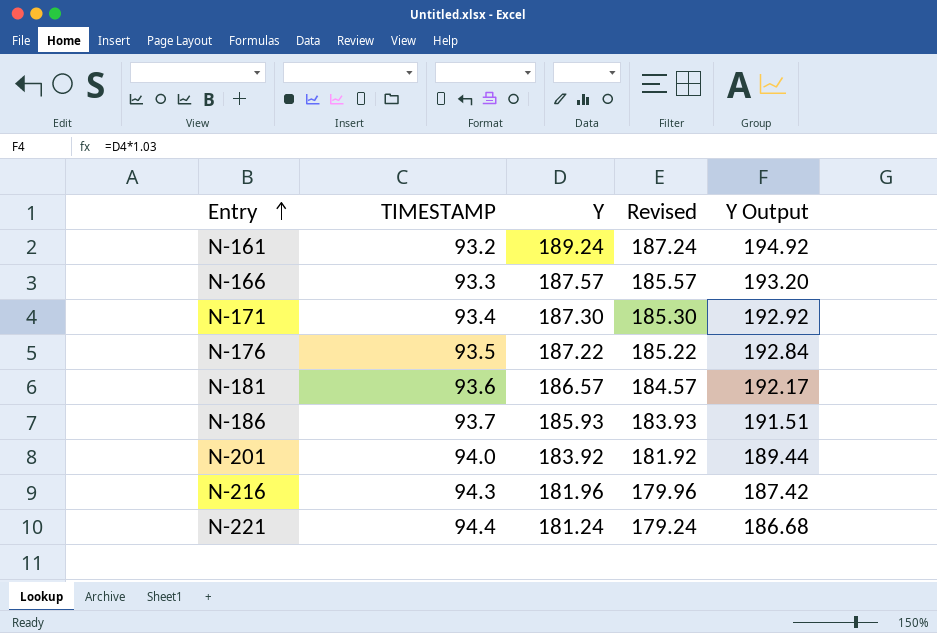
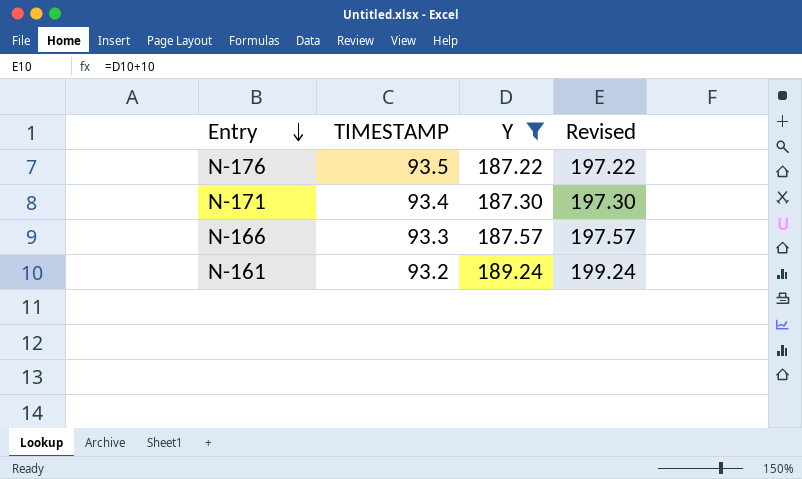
filter: none -> Y >= 187.22
row order: Entry ascending -> Entry descending
column Y Output | formula: [Y] * 1.03 -> none
column Revised | formula: [Y] - 2 -> [Y] + 10

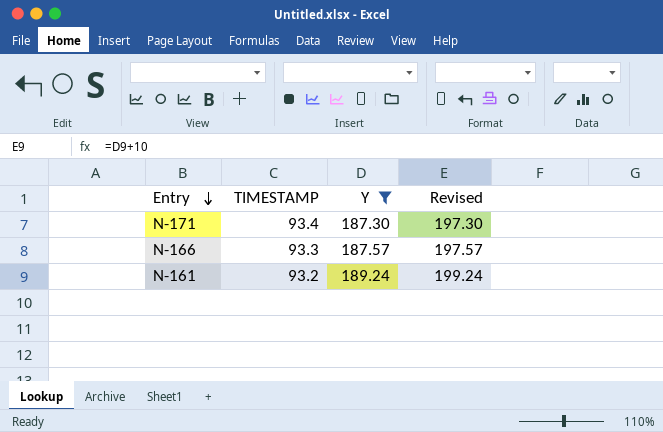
row N-176: 93.5 | 187.22 | 197.22 -> none

